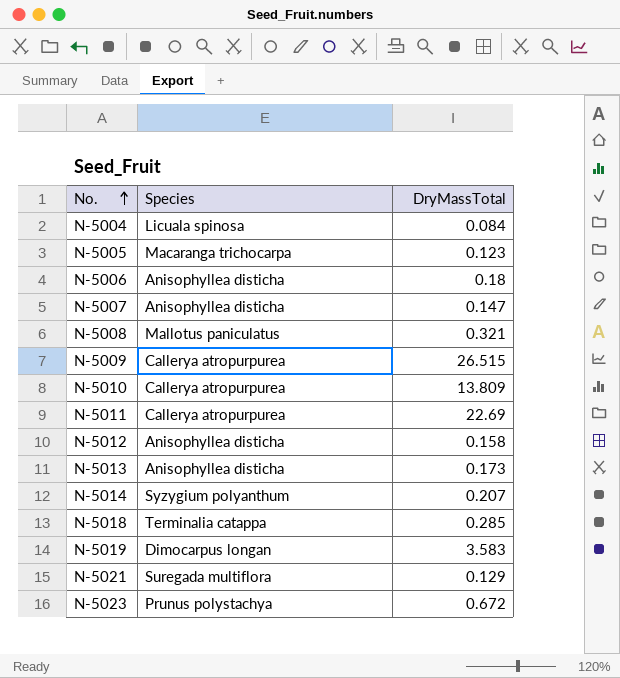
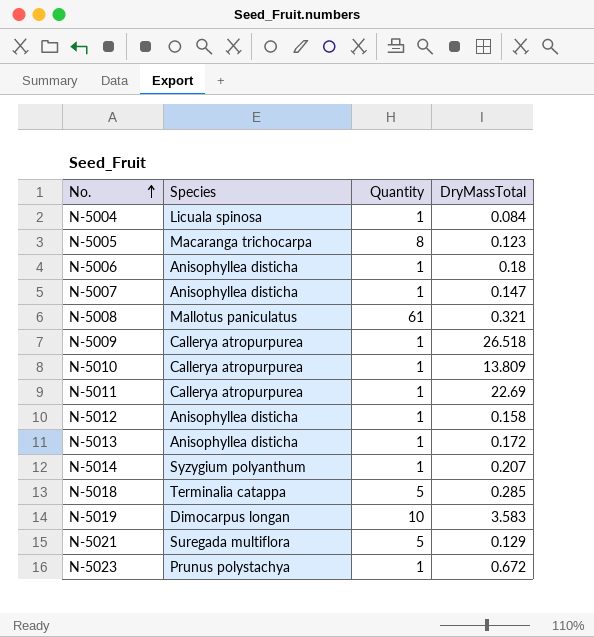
column Quantity | position: none -> 3
N-5009 | DryMassTotal: 26.515 -> 26.518
N-5013 | DryMassTotal: 0.173 -> 0.172

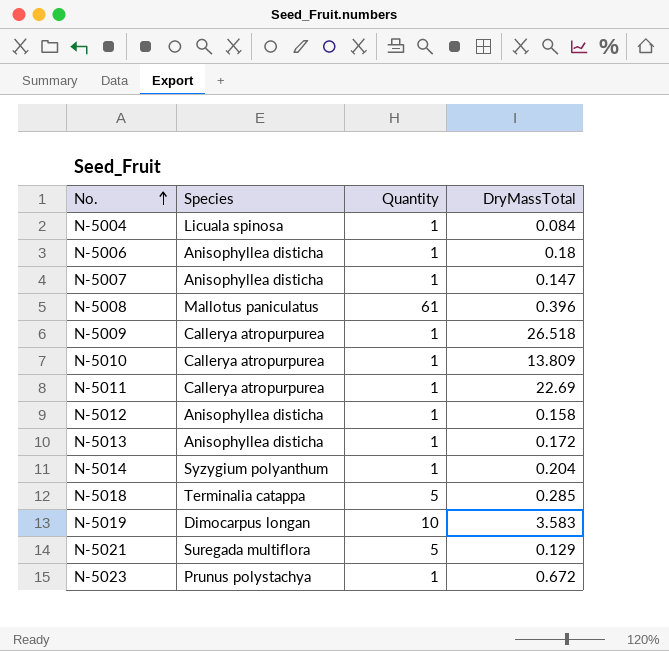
row N-5005: Macaranga trichocarpa | 8 | 0.123 -> none
N-5008 | DryMassTotal: 0.321 -> 0.396
N-5014 | DryMassTotal: 0.207 -> 0.204

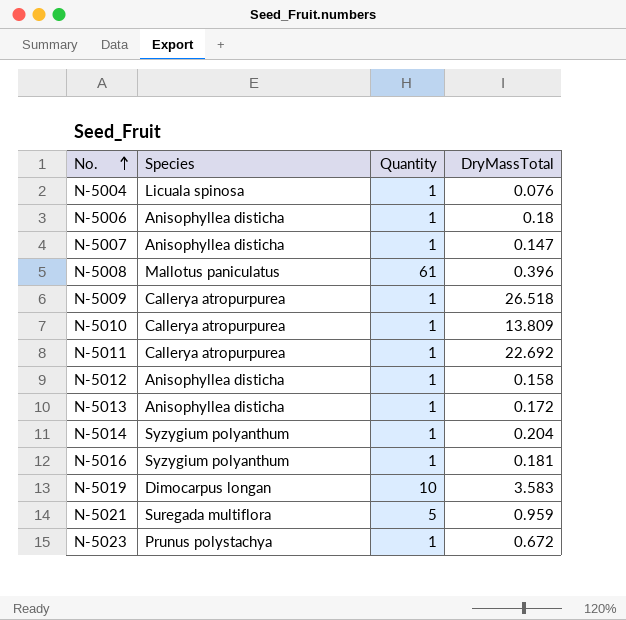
row N-5018: Terminalia catappa | 5 | 0.285 -> none
N-5004 | DryMassTotal: 0.084 -> 0.076
N-5011 | DryMassTotal: 22.69 -> 22.692
row N-5016: none -> Syzygium polyanthum | 1 | 0.181
N-5021 | DryMassTotal: 0.129 -> 0.959

